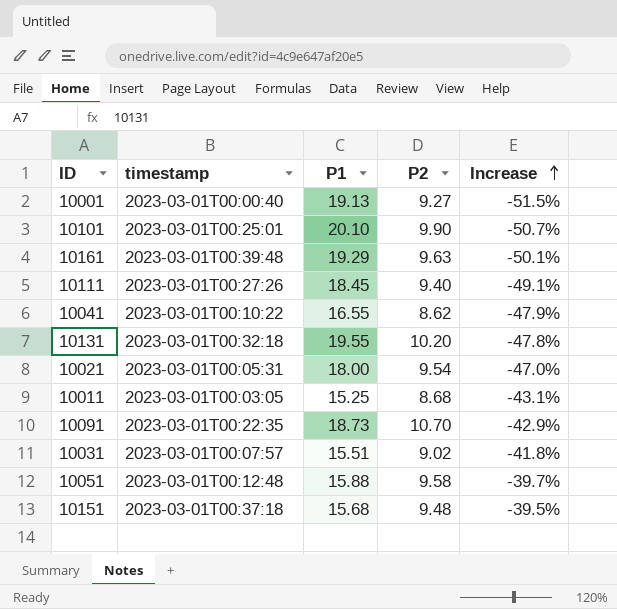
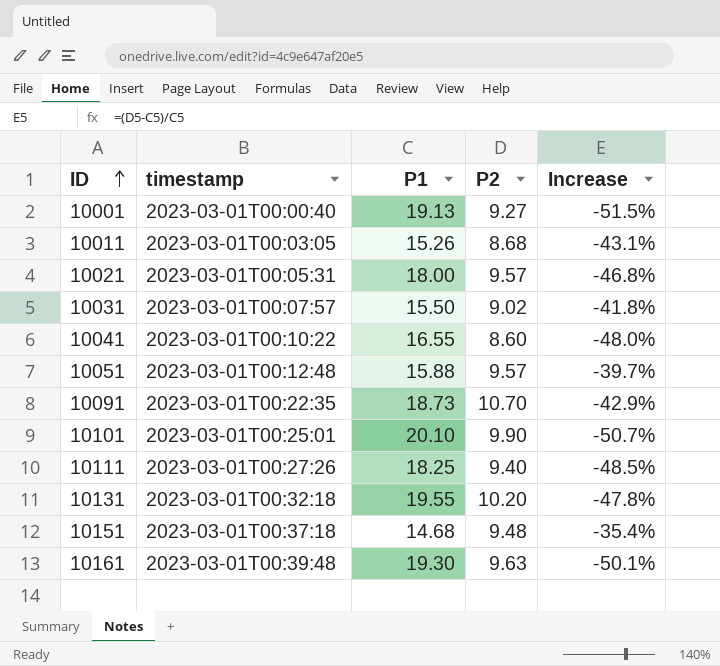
row order: Increase ascending -> ID ascending
10011 | P1: 15.25 -> 15.26
10021 | P2: 9.54 -> 9.57
10021 | Increase: -47.0% -> -46.8%
10031 | P1: 15.51 -> 15.50
10041 | P2: 8.62 -> 8.60
10041 | Increase: -47.9% -> -48.0%
10051 | P2: 9.58 -> 9.57
10111 | P1: 18.45 -> 18.25
10111 | Increase: -49.1% -> -48.5%
10151 | P1: 15.68 -> 14.68
10151 | Increase: -39.5% -> -35.4%
10161 | P1: 19.29 -> 19.30

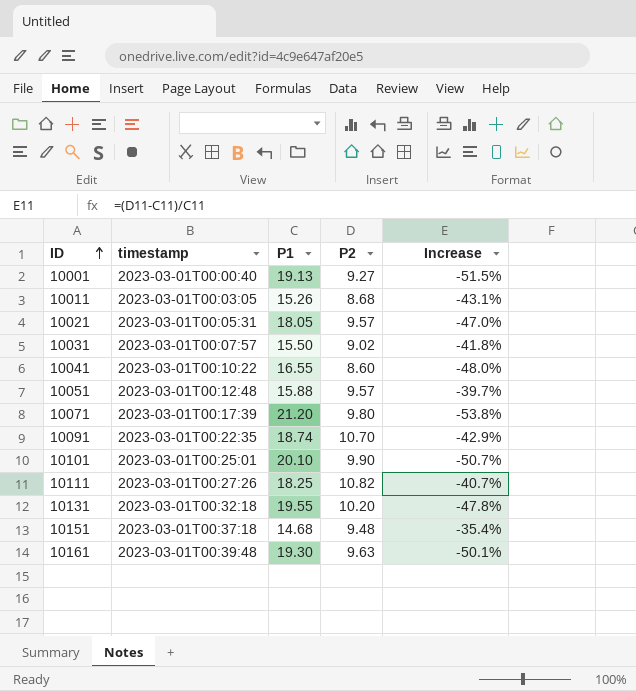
10021 | P1: 18.00 -> 18.05
10021 | Increase: -46.8% -> -47.0%
row 10071: none -> 2023-03-01T00:17:39 | 21.20 | 9.80 | -53.8%
10091 | P1: 18.73 -> 18.74
10111 | P2: 9.40 -> 10.82
10111 | Increase: -48.5% -> -40.7%

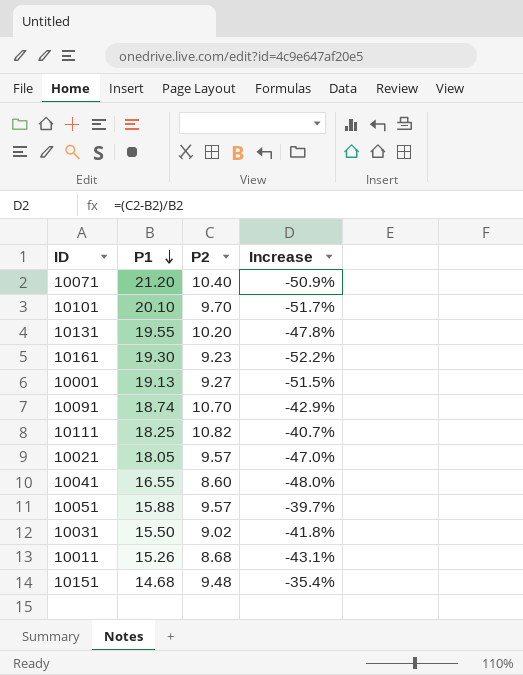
row order: ID ascending -> P1 descending
column timestamp | position: 2 -> none
10071 | P2: 9.80 -> 10.40
10071 | Increase: -53.8% -> -50.9%
10101 | P2: 9.90 -> 9.70
10101 | Increase: -50.7% -> -51.7%
10161 | P2: 9.63 -> 9.23
10161 | Increase: -50.1% -> -52.2%

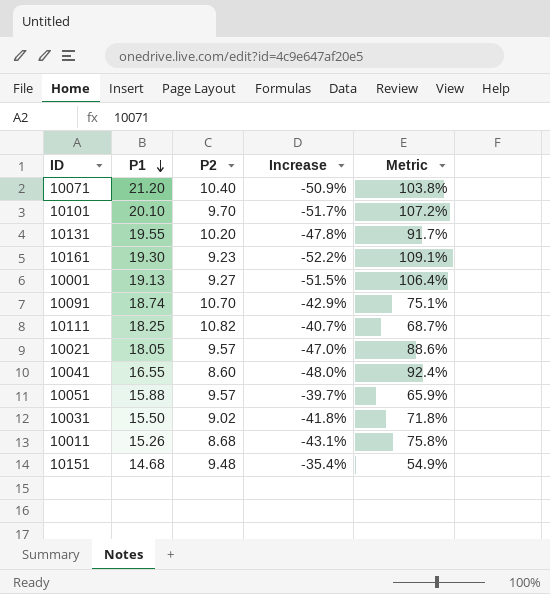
column Metric | formula: none -> ([P1] - [P2]) / [P2]

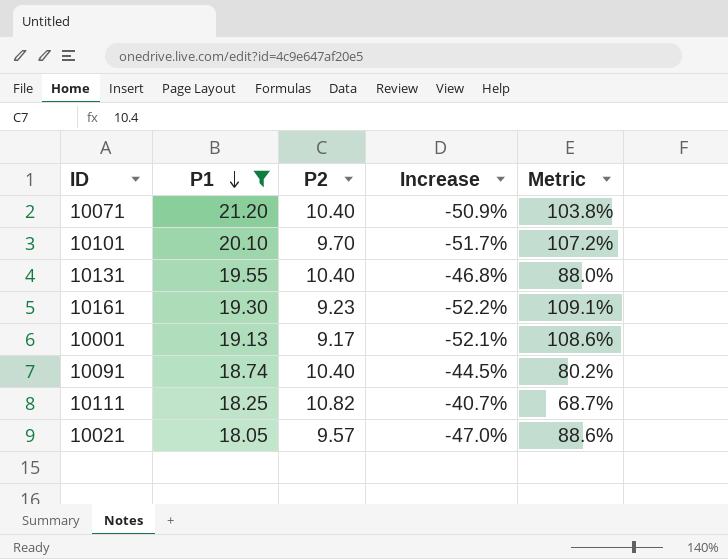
filter: none -> P1 >= 18.05
10131 | P2: 10.20 -> 10.40
10131 | Increase: -47.8% -> -46.8%
10131 | Metric: 91.7% -> 88.0%
10001 | P2: 9.27 -> 9.17
10001 | Increase: -51.5% -> -52.1%
10001 | Metric: 106.4% -> 108.6%
10091 | P2: 10.70 -> 10.40
10091 | Increase: -42.9% -> -44.5%
10091 | Metric: 75.1% -> 80.2%

